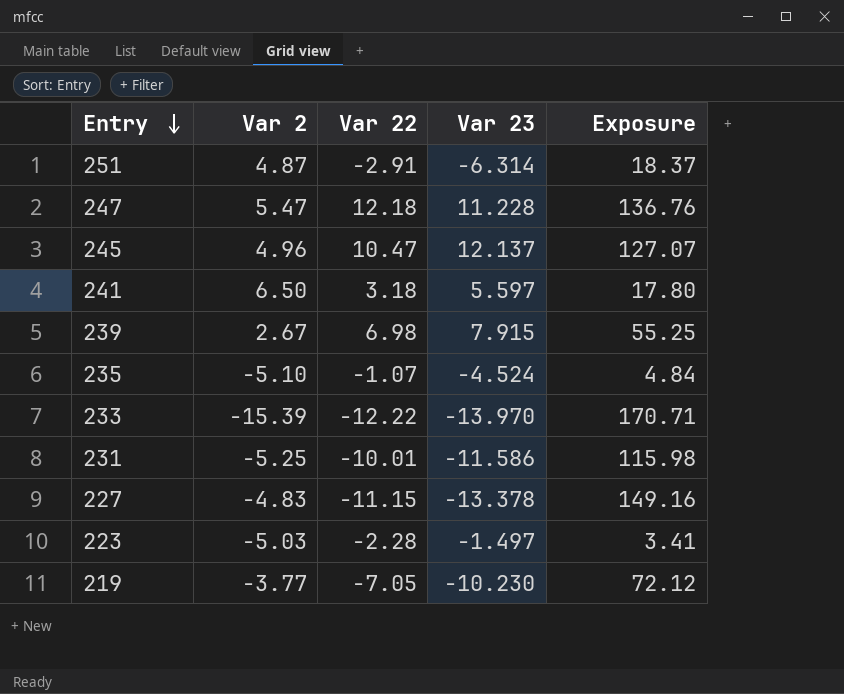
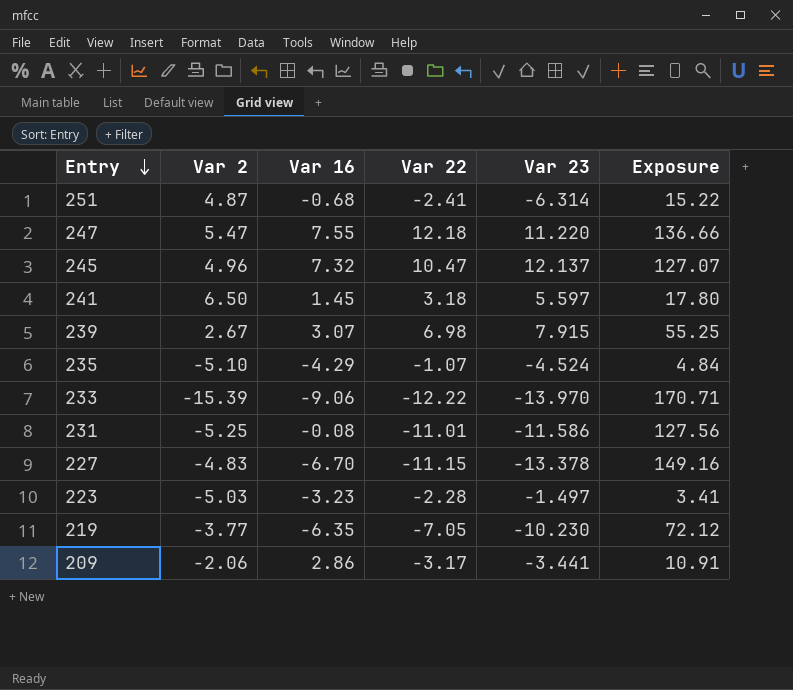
column Var 16 | position: none -> 3
251 | Var 22: -2.91 -> -2.41
251 | Exposure: 18.37 -> 15.22
247 | Var 23: 11.228 -> 11.220
247 | Exposure: 136.76 -> 136.66
231 | Var 22: -10.01 -> -11.01
231 | Exposure: 115.98 -> 127.56
row 209: none -> -2.06 | 2.86 | -3.17 | -3.441 | 10.91

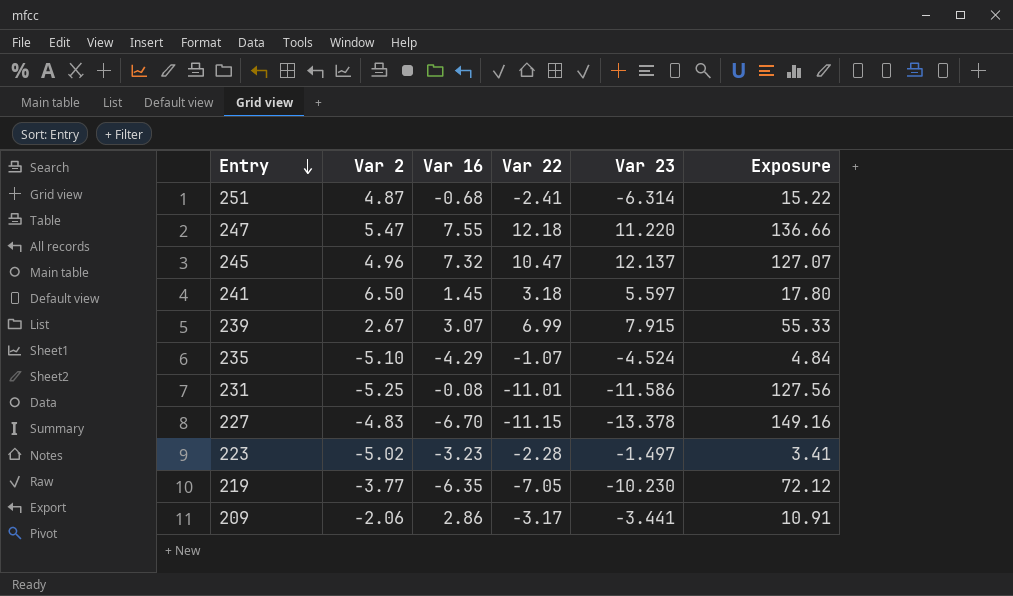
row 233: -15.39 | -9.06 | -12.22 | -13.970 | 170.71 -> none
239 | Var 22: 6.98 -> 6.99
239 | Exposure: 55.25 -> 55.33
223 | Var 2: -5.03 -> -5.02

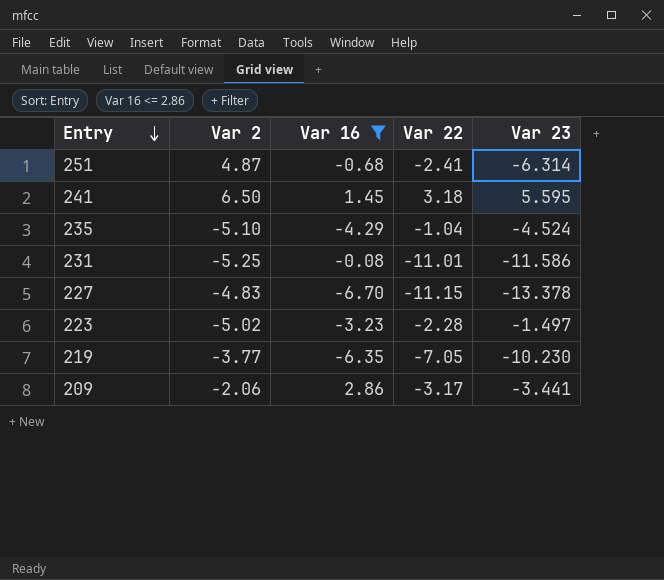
filter: none -> Var 16 <= 2.86
column Exposure | formula: [Var 22] * [Var 23] -> none
241 | Var 23: 5.597 -> 5.595
235 | Var 22: -1.07 -> -1.04

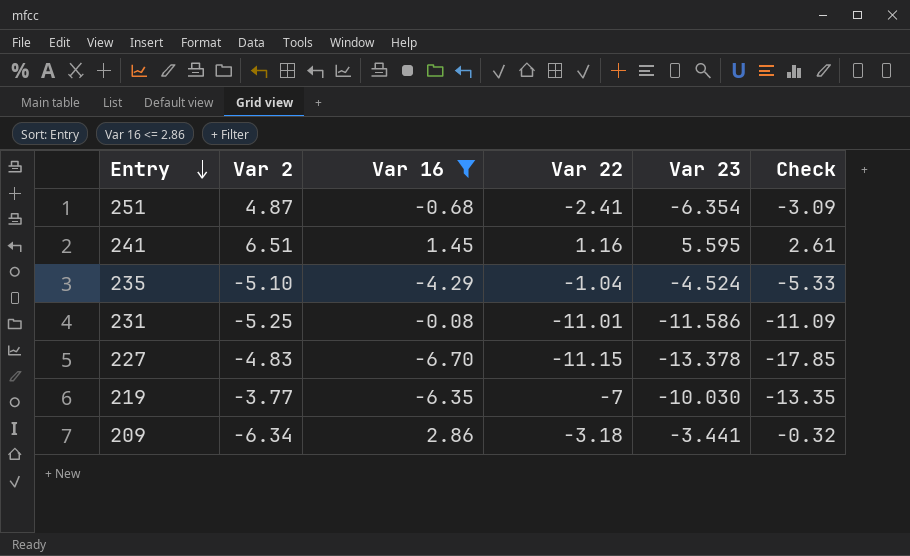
column Check | formula: none -> [Var 16] + [Var 22]
row 223: -5.02 | -3.23 | -2.28 | -1.497 -> none
251 | Var 23: -6.314 -> -6.354
241 | Var 2: 6.50 -> 6.51
241 | Var 22: 3.18 -> 1.16
219 | Var 22: -7.05 -> -7
219 | Var 23: -10.230 -> -10.030
209 | Var 2: -2.06 -> -6.34
209 | Var 22: -3.17 -> -3.18

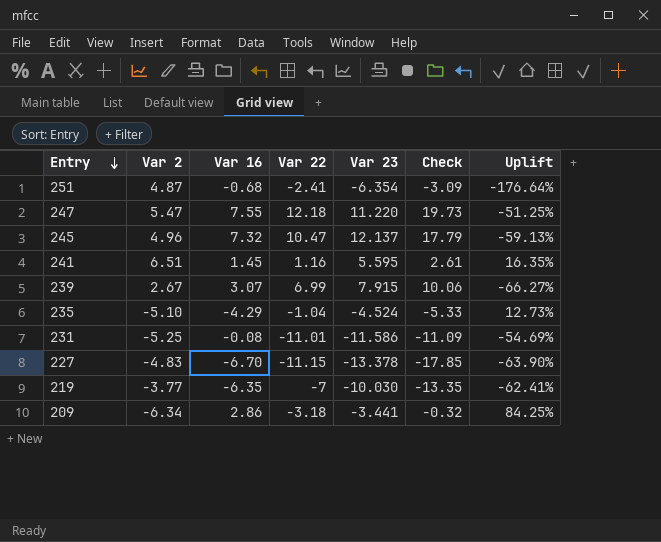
filter: Var 16 <= 2.86 -> none
column Uplift | formula: none -> ([Var 2] - [Var 23]) / [Var 23]

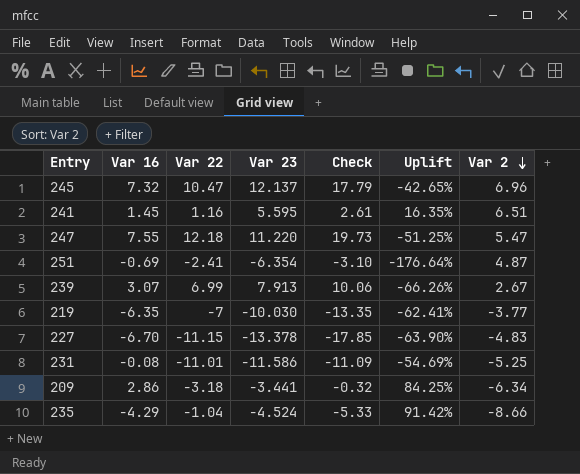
row order: Entry descending -> Var 2 descending
column Var 2 | position: 2 -> 7
245 | Uplift: -59.13% -> -42.65%
245 | Var 2: 4.96 -> 6.96
251 | Var 16: -0.68 -> -0.69
251 | Check: -3.09 -> -3.10
239 | Var 23: 7.915 -> 7.913
239 | Uplift: -66.27% -> -66.26%
235 | Uplift: 12.73% -> 91.42%
235 | Var 2: -5.10 -> -8.66

